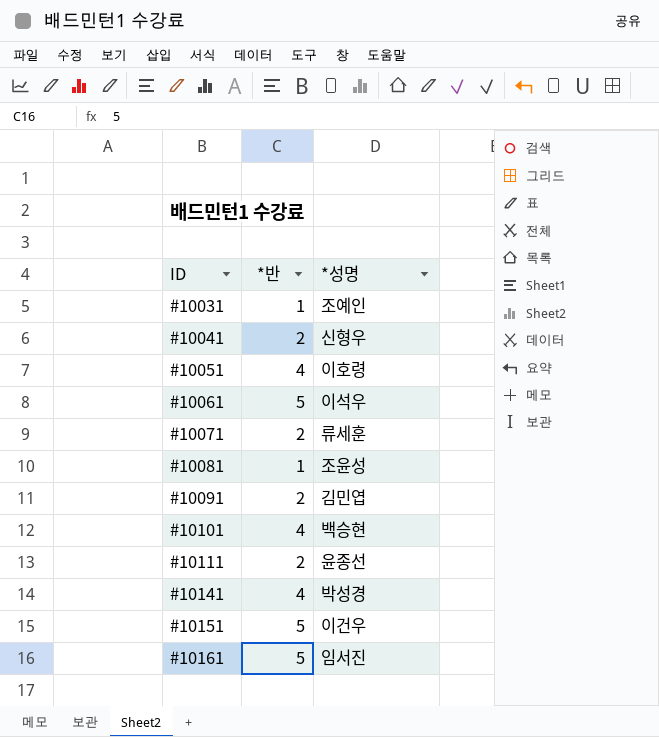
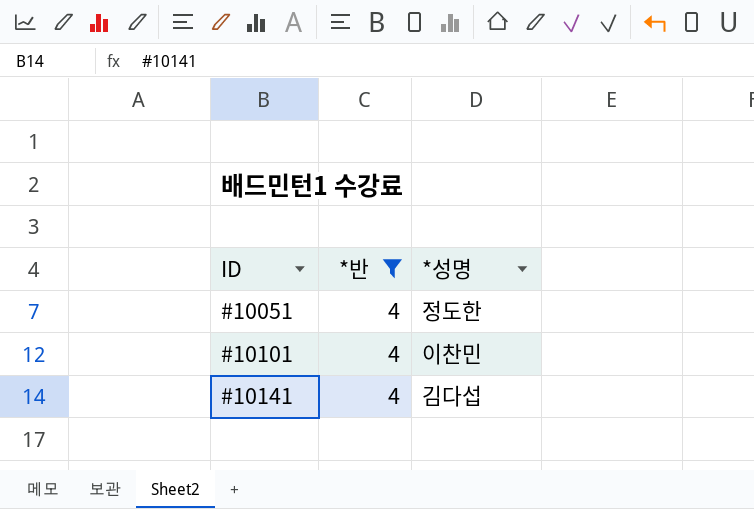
filter: none -> *반 = 4
#10051 | *성명: 이호령 -> 정도한
#10101 | *성명: 백승현 -> 이찬민
#10141 | *성명: 박성경 -> 김다섭

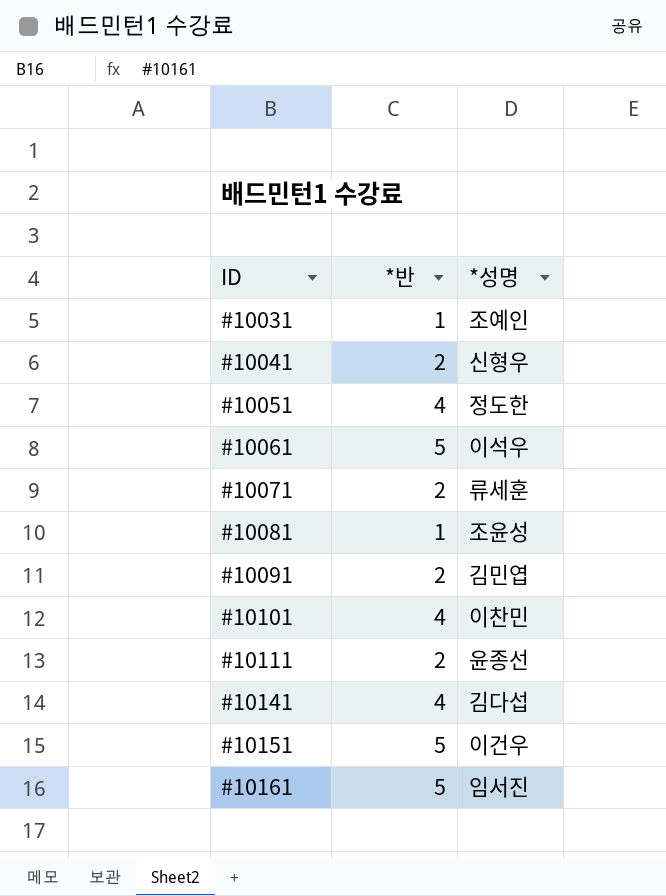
filter: *반 = 4 -> none

